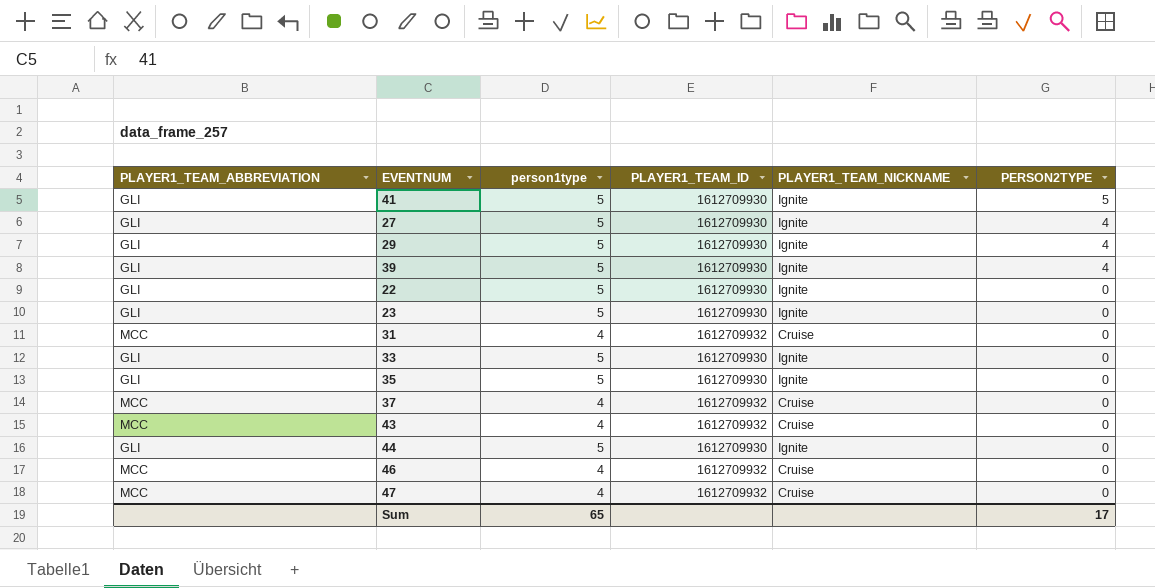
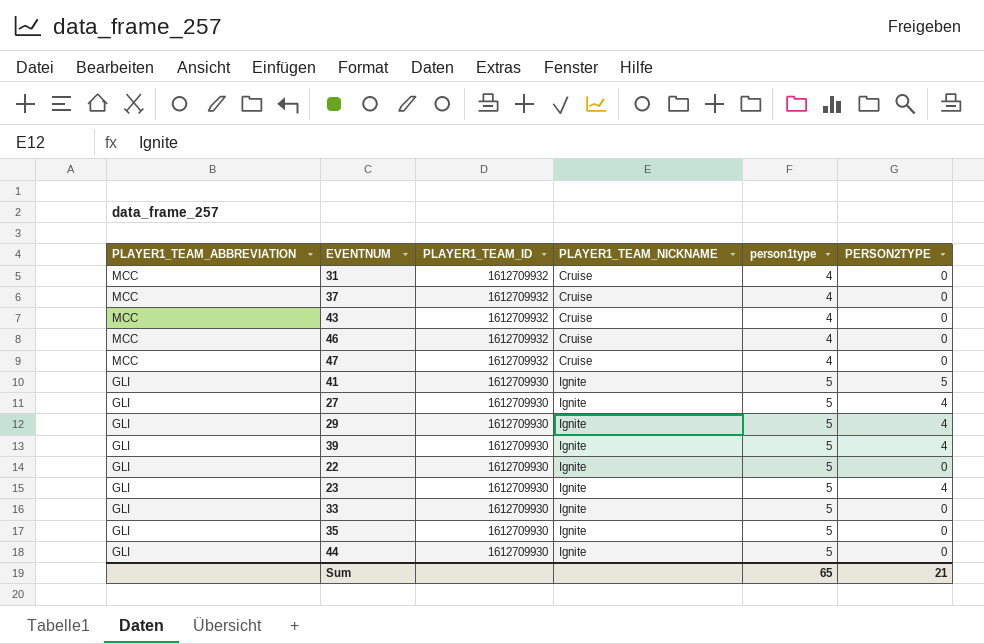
row order: PERSON2TYPE descending -> PLAYER1_TEAM_ABBREVIATION descending
column person1type | position: 3 -> 5
23 | PERSON2TYPE: 0 -> 4
Sum | PERSON2TYPE: 17 -> 21

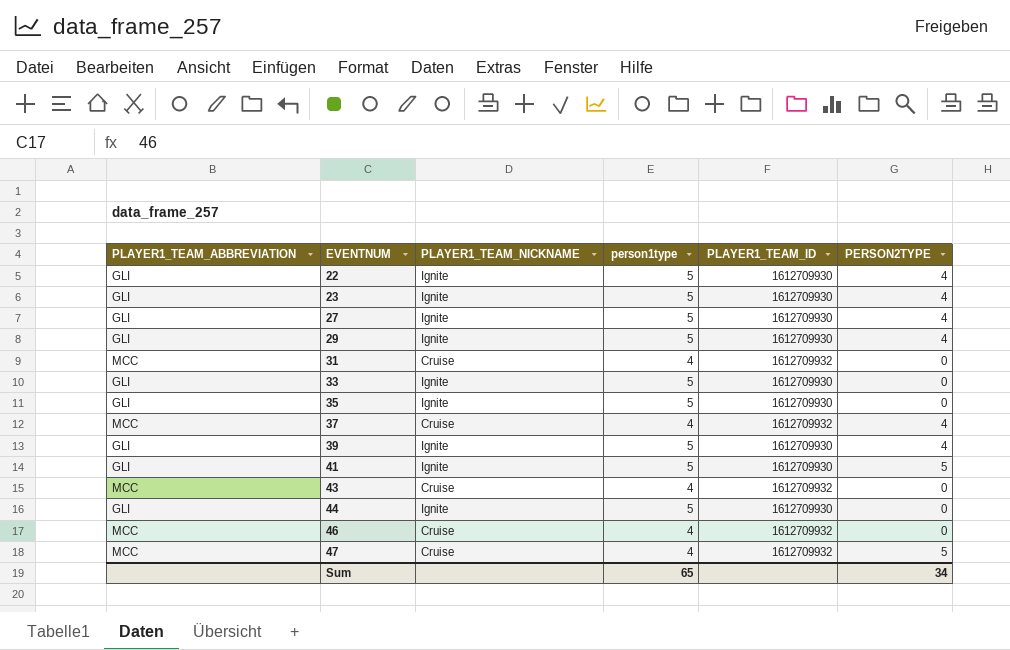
row order: PLAYER1_TEAM_ABBREVIATION descending -> EVENTNUM ascending
column PLAYER1_TEAM_ID | position: 3 -> 5
22 | PERSON2TYPE: 0 -> 4
37 | PERSON2TYPE: 0 -> 4
47 | PERSON2TYPE: 0 -> 5
Sum | PERSON2TYPE: 21 -> 34

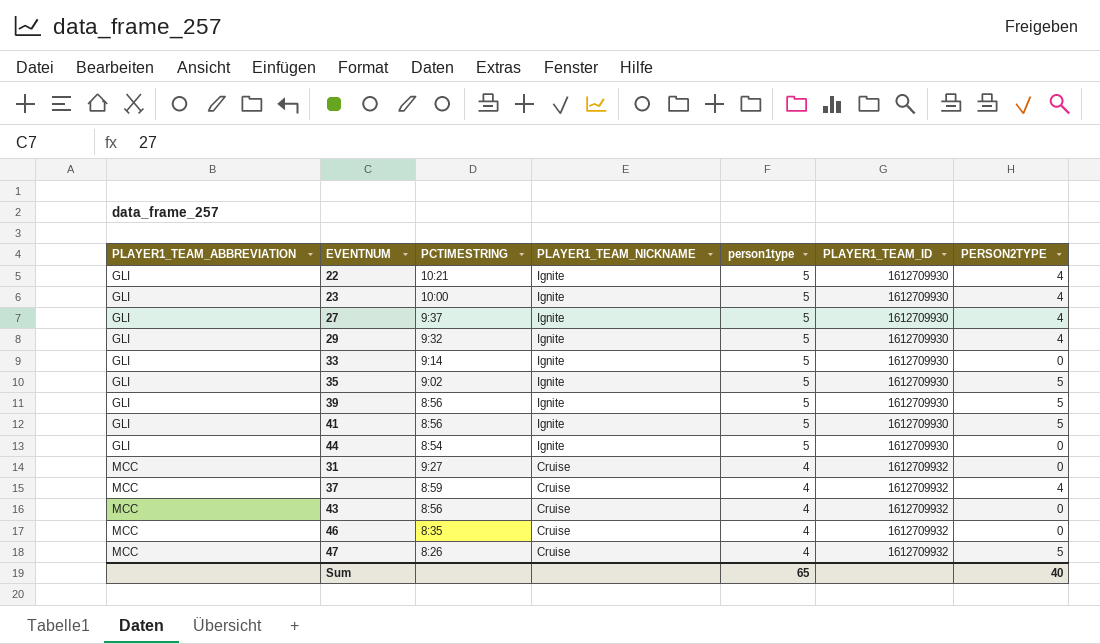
row order: EVENTNUM ascending -> PLAYER1_TEAM_ABBREVIATION ascending
column PCTIMESTRING | position: none -> 3
35 | PERSON2TYPE: 0 -> 5
39 | PERSON2TYPE: 4 -> 5
Sum | PERSON2TYPE: 34 -> 40

